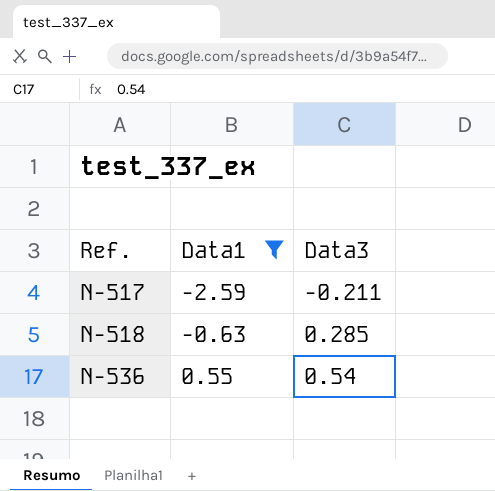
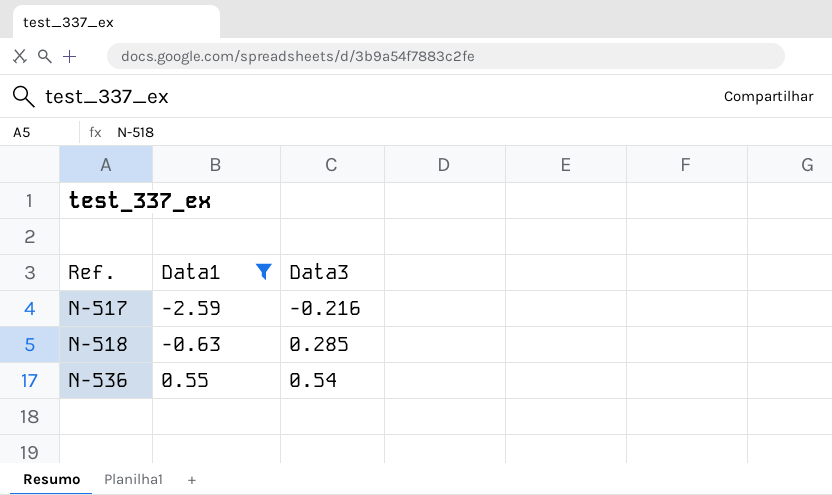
N-517 | Data3: -0.211 -> -0.216

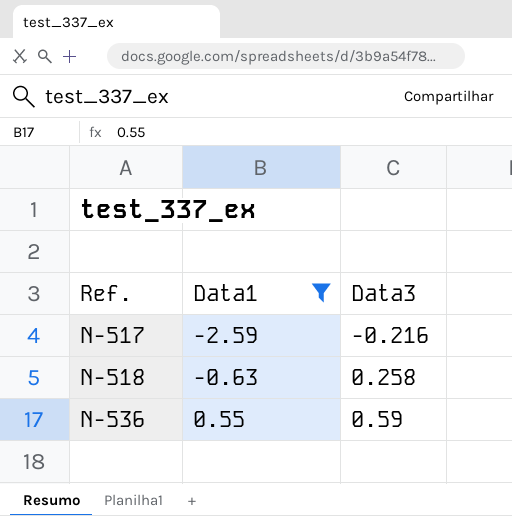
N-518 | Data3: 0.285 -> 0.258
N-536 | Data3: 0.54 -> 0.59

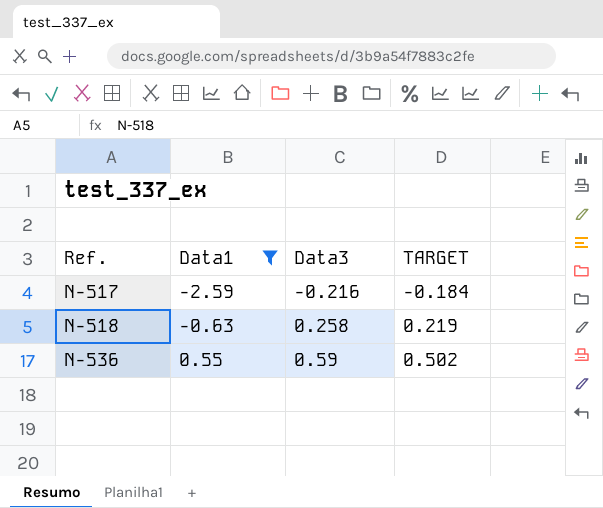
column TARGET | formula: none -> [Data3] * 0.85

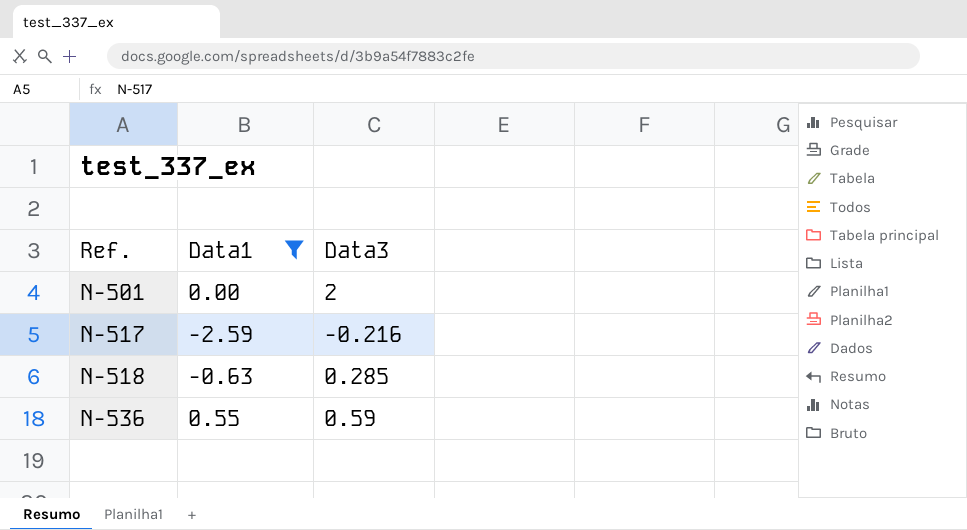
column TARGET | formula: [Data3] * 0.85 -> none
row N-501: none -> 0.00 | 2
N-518 | Data3: 0.258 -> 0.285

